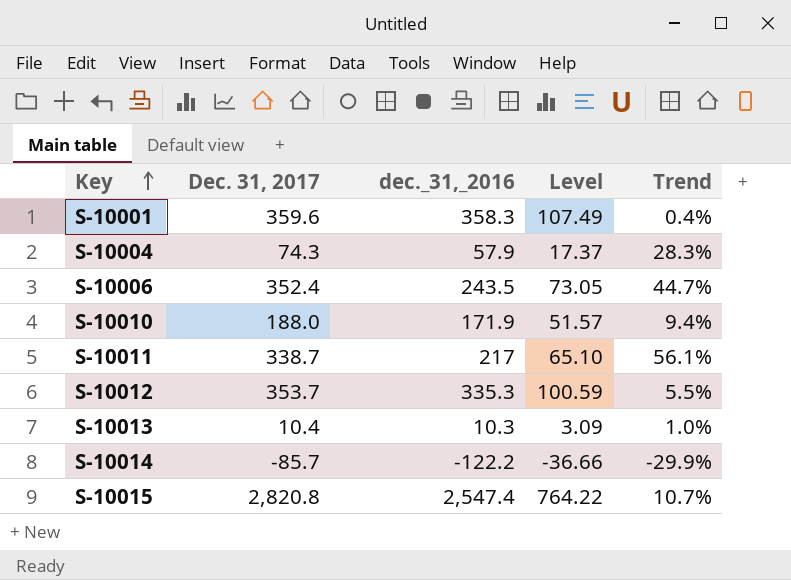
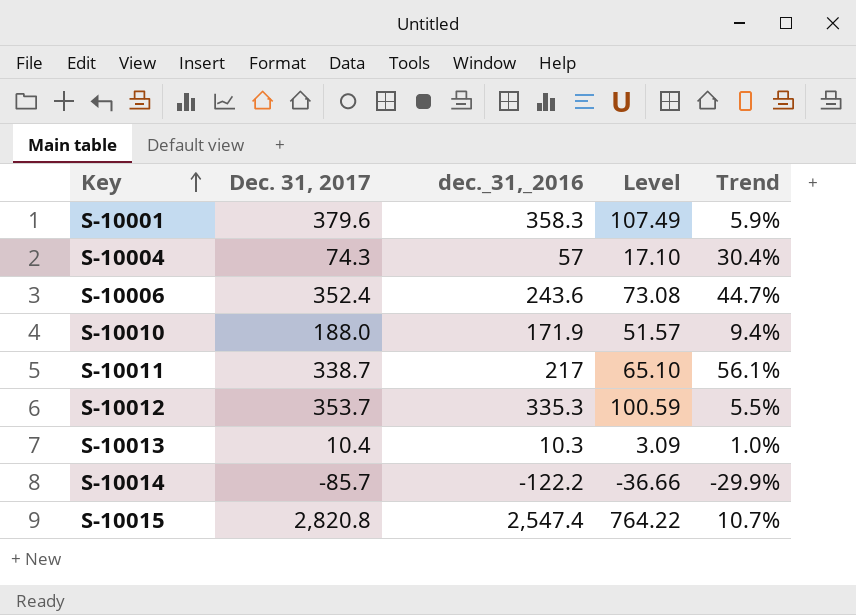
S-10001 | Dec. 31, 2017: 359.6 -> 379.6
S-10001 | Trend: 0.4% -> 5.9%
S-10004 | dec._31,_2016: 57.9 -> 57
S-10004 | Level: 17.37 -> 17.10
S-10004 | Trend: 28.3% -> 30.4%
S-10006 | dec._31,_2016: 243.5 -> 243.6
S-10006 | Level: 73.05 -> 73.08

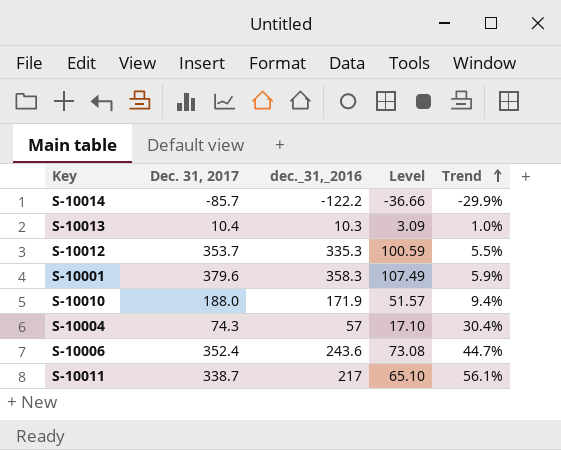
row order: Key ascending -> Trend ascending
row S-10015: 2,820.8 | 2,547.4 | 764.22 | 10.7% -> none

